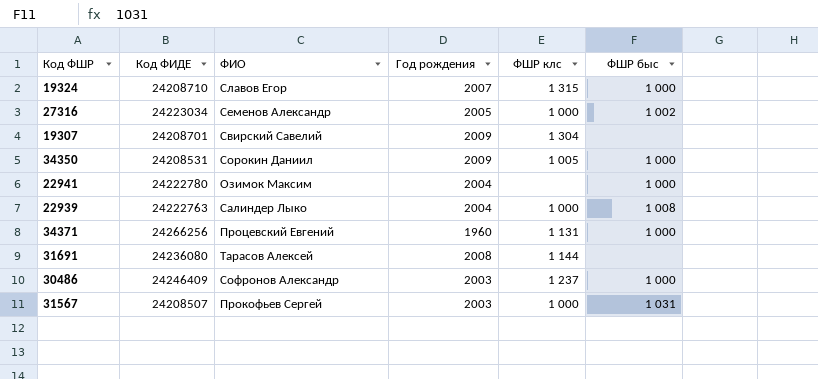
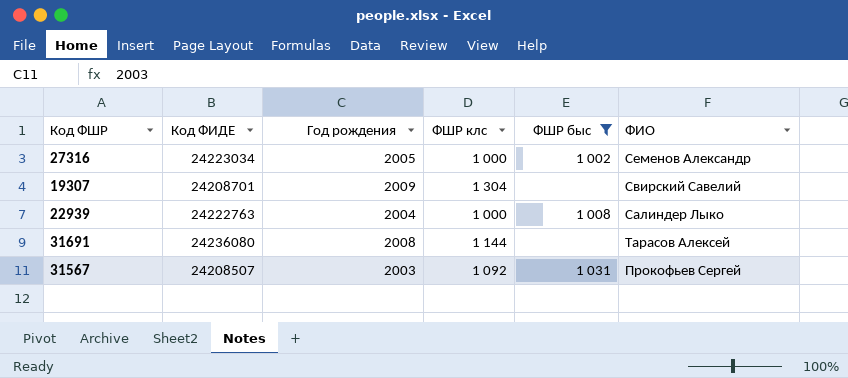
filter: none -> ФШР быс != 1 000
column ФИО | position: 3 -> 6
31567 | ФШР клс: 1 000 -> 1 092

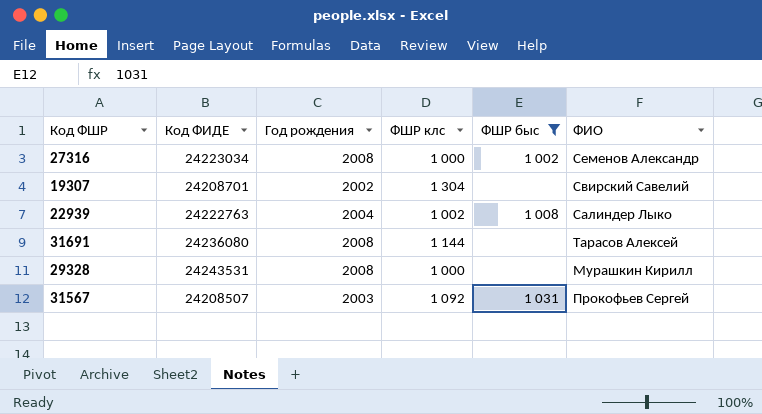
27316 | Год рождения: 2005 -> 2008
19307 | Год рождения: 2009 -> 2002
22939 | ФШР клс: 1 000 -> 1 002
row 29328: none -> 24243531 | 2008 | 1 000 | none | Мурашкин Кирилл

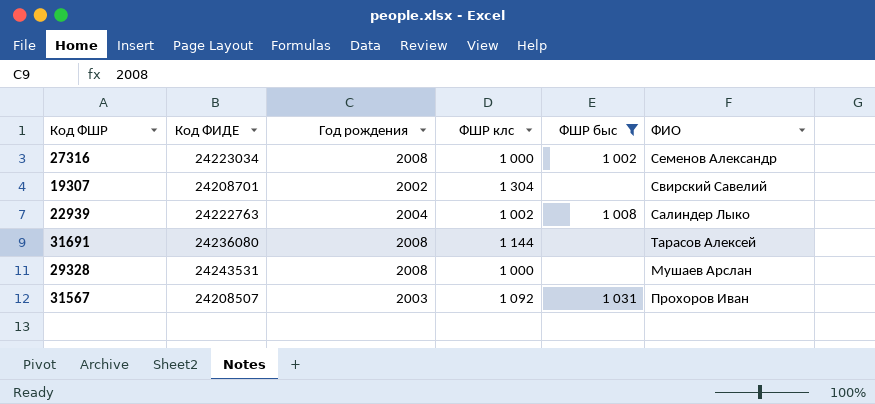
29328 | ФИО: Мурашкин Кирилл -> Мушаев Арслан
31567 | ФИО: Прокофьев Сергей -> Прохоров Иван

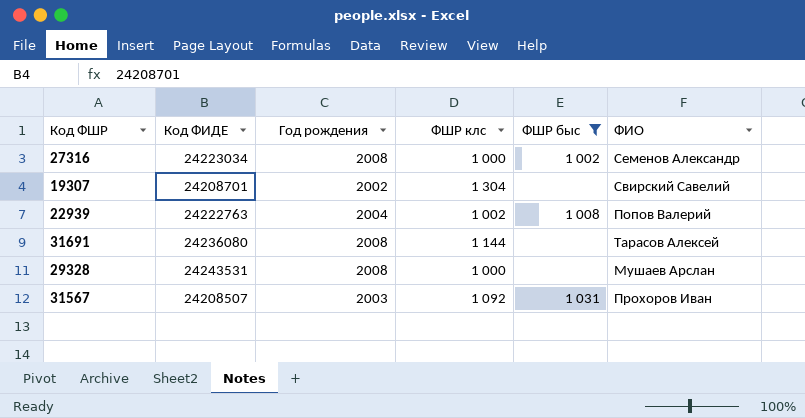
22939 | ФИО: Салиндер Лыко -> Попов Валерий

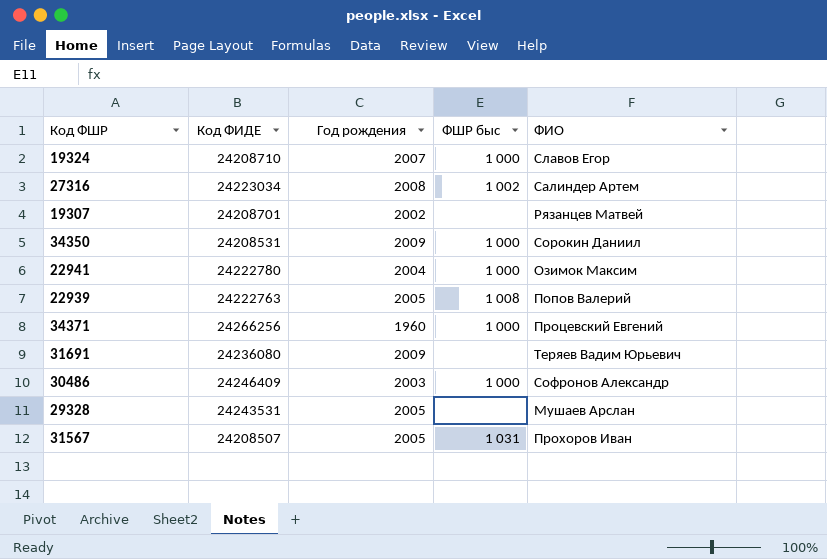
filter: ФШР быс != 1 000 -> none
column ФШР клс | position: 4 -> none
27316 | ФИО: Семенов Александр -> Салиндер Артем
19307 | ФИО: Свирский Савелий -> Рязанцев Матвей
22939 | Год рождения: 2004 -> 2005
31691 | Год рождения: 2008 -> 2009
31691 | ФИО: Тарасов Алексей -> Теряев Вадим Юрьевич
29328 | Год рождения: 2008 -> 2005
31567 | Год рождения: 2003 -> 2005

